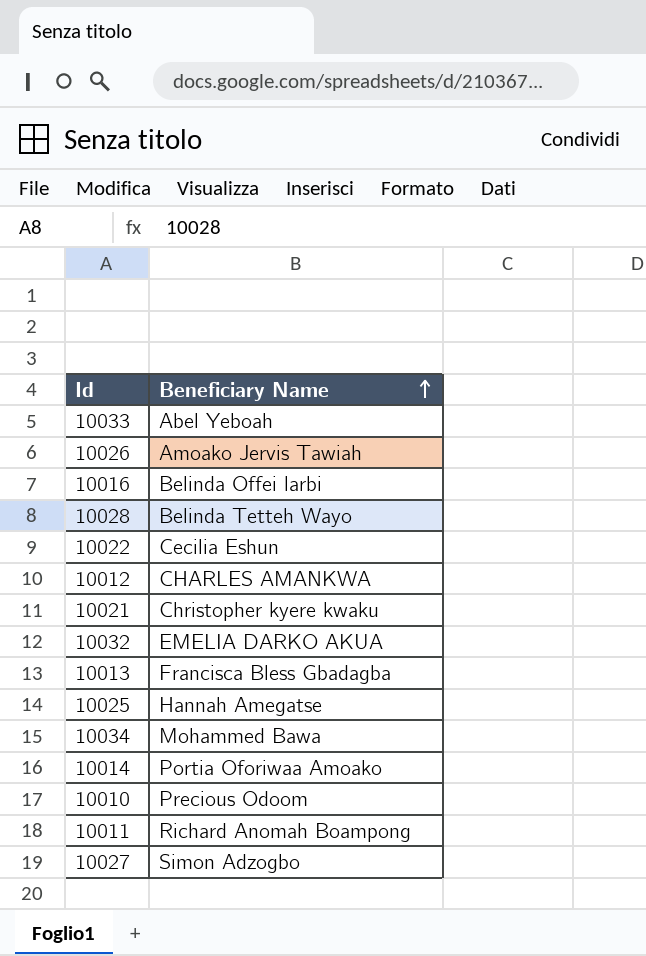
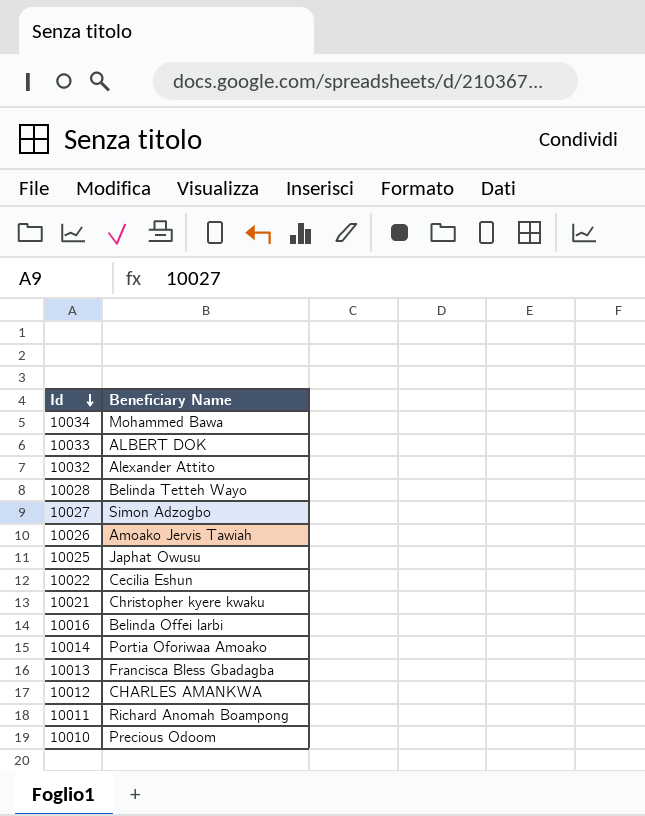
row order: Beneficiary Name ascending -> Id descending
10033 | Beneficiary Name: Abel Yeboah -> ALBERT DOK
10032 | Beneficiary Name: EMELIA DARKO AKUA -> Alexander Attito
10025 | Beneficiary Name: Hannah Amegatse -> Japhat Owusu

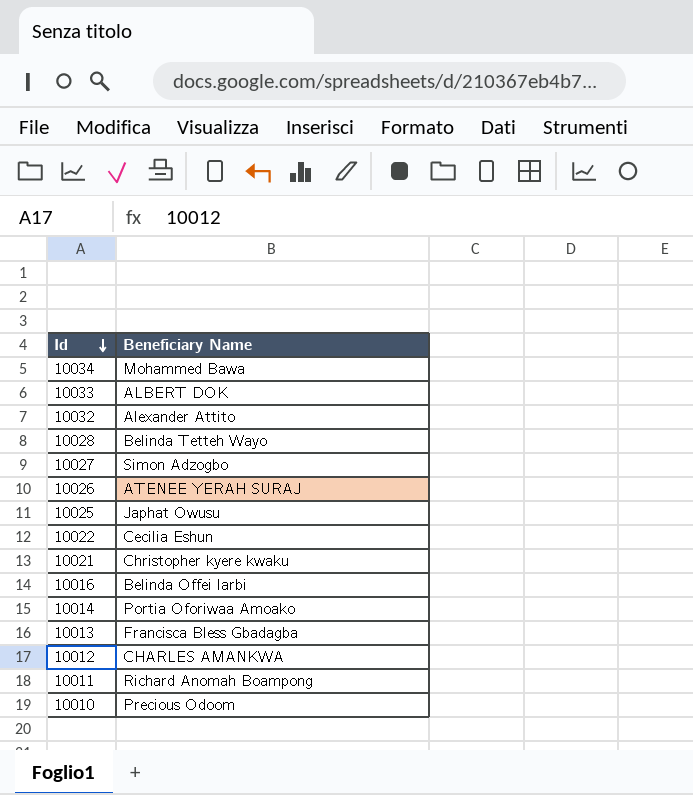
10026 | Beneficiary Name: Amoako Jervis Tawiah -> ATENEE YERAH SURAJ

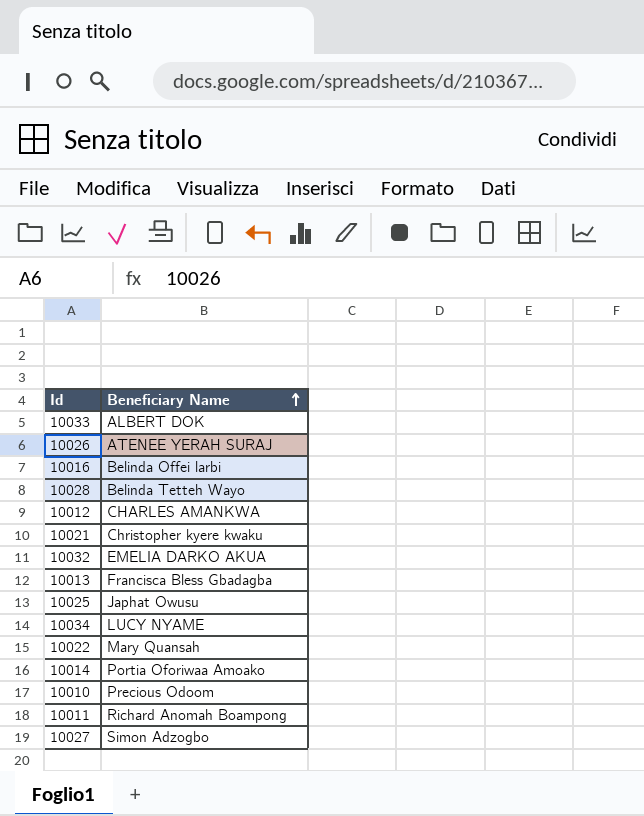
row order: Id descending -> Beneficiary Name ascending
10032 | Beneficiary Name: Alexander Attito -> EMELIA DARKO AKUA
10034 | Beneficiary Name: Mohammed Bawa -> LUCY NYAME
10022 | Beneficiary Name: Cecilia Eshun -> Mary Quansah

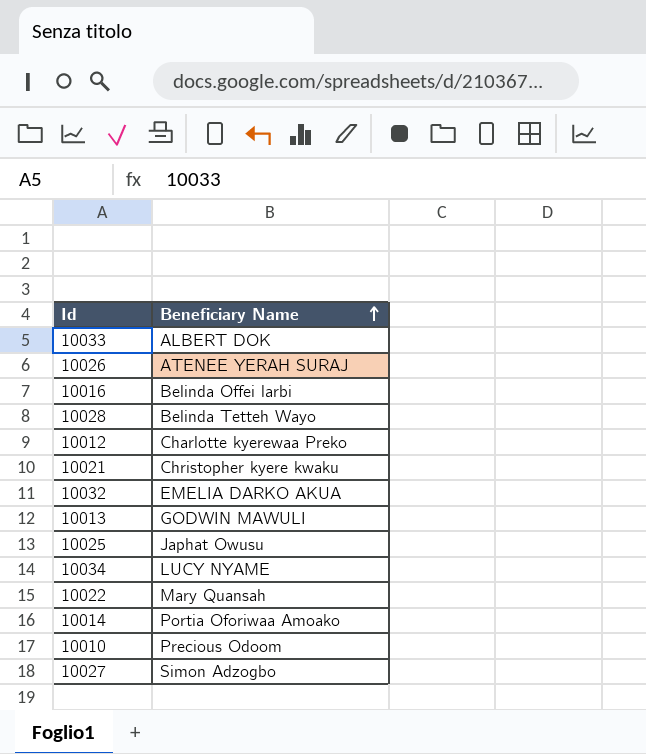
row 10011: Richard Anomah Boampong -> none
10012 | Beneficiary Name: CHARLES AMANKWA -> Charlotte kyerewaa Preko
10013 | Beneficiary Name: Francisca Bless Gbadagba -> GODWIN MAWULI

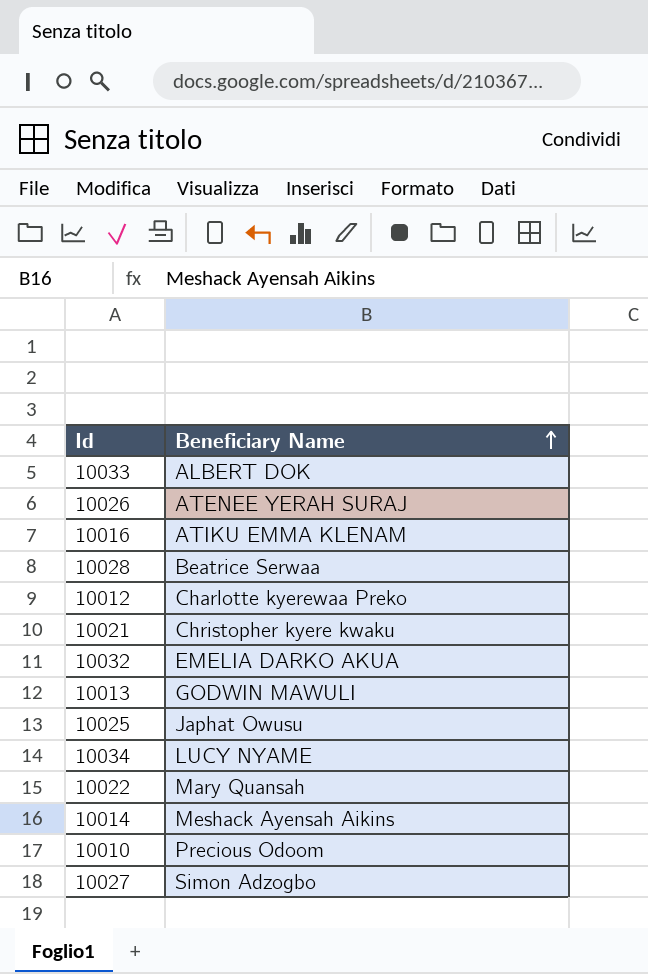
10016 | Beneficiary Name: Belinda Offei larbi -> ATIKU EMMA KLENAM
10028 | Beneficiary Name: Belinda Tetteh Wayo -> Beatrice Serwaa
10014 | Beneficiary Name: Portia Oforiwaa Amoako -> Meshack Ayensah Aikins

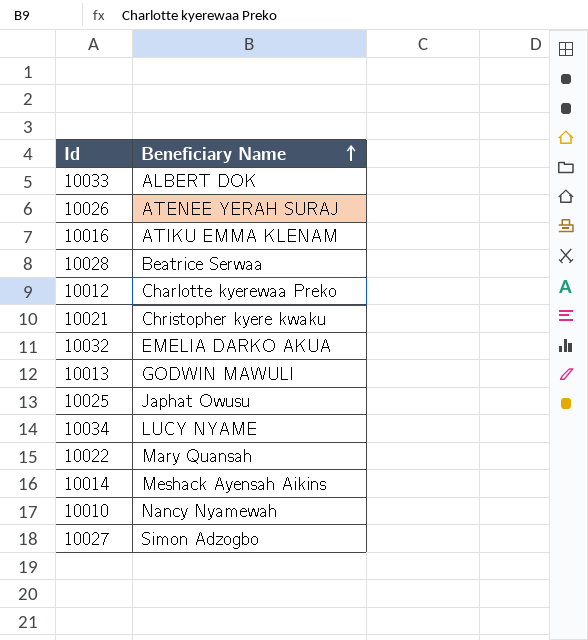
10010 | Beneficiary Name: Precious Odoom -> Nancy Nyamewah

